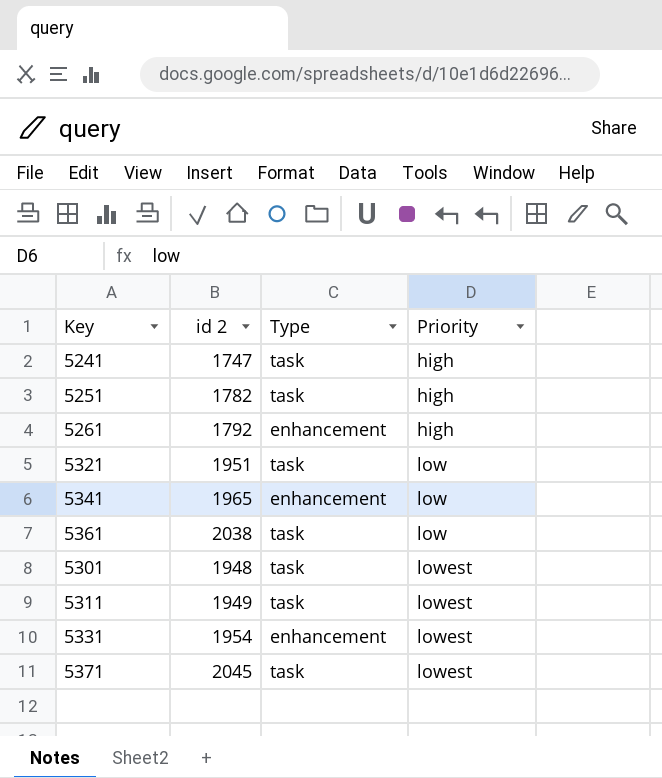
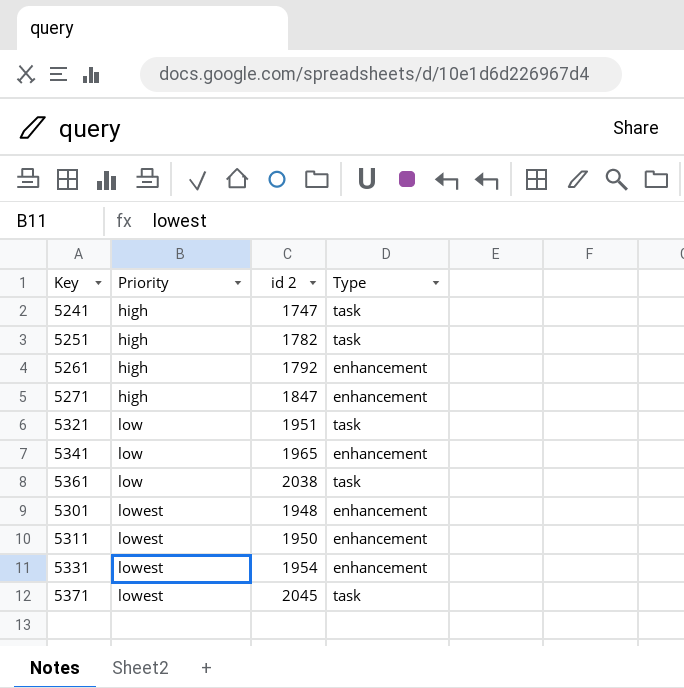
column Priority | position: 4 -> 2
row 5271: none -> high | 1847 | enhancement
5301 | Type: task -> enhancement
5311 | id 2: 1949 -> 1950
5311 | Type: task -> enhancement

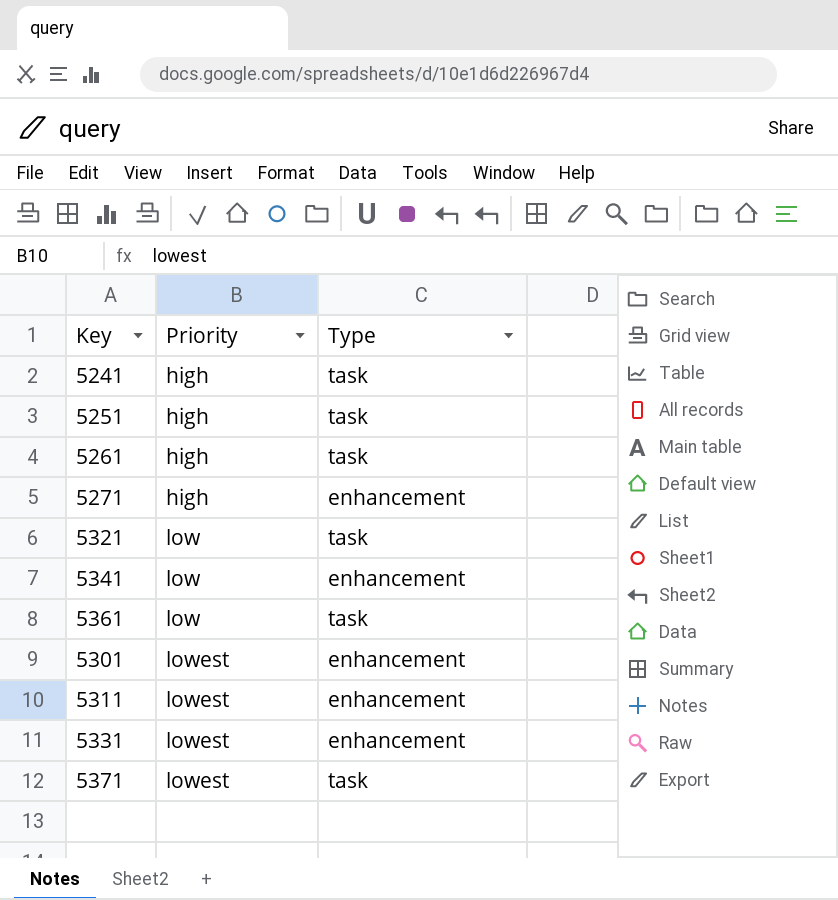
column id 2 | position: 3 -> none
5261 | Type: enhancement -> task

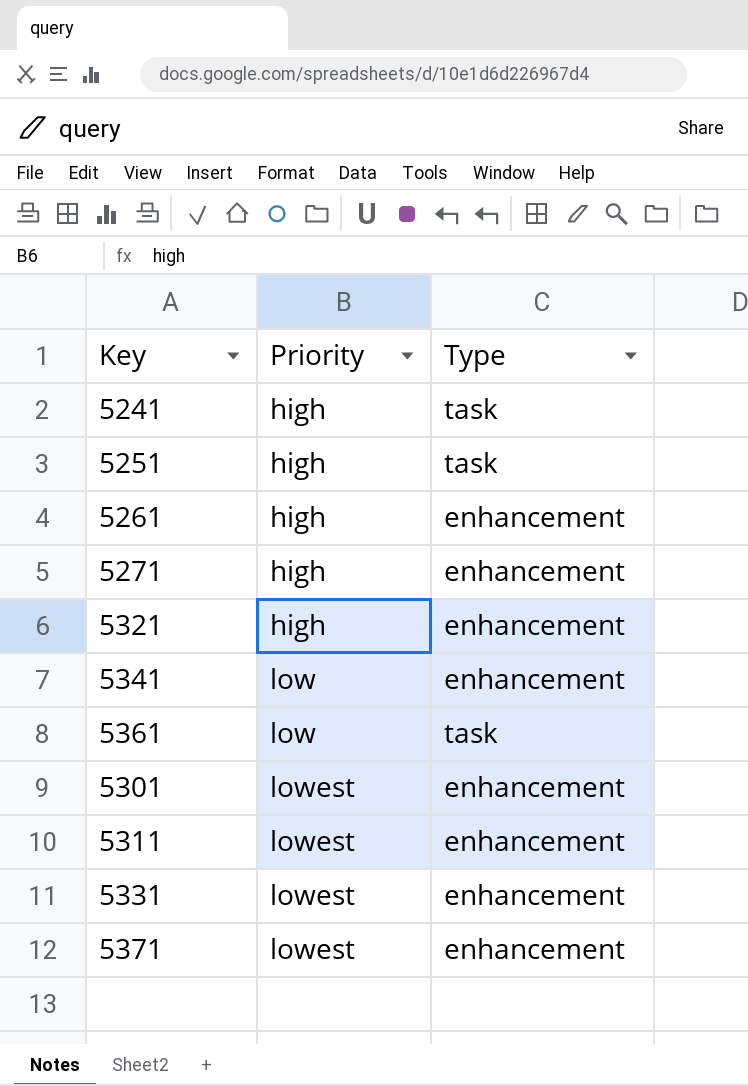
5261 | Type: task -> enhancement
5321 | Priority: low -> high
5321 | Type: task -> enhancement
5371 | Type: task -> enhancement

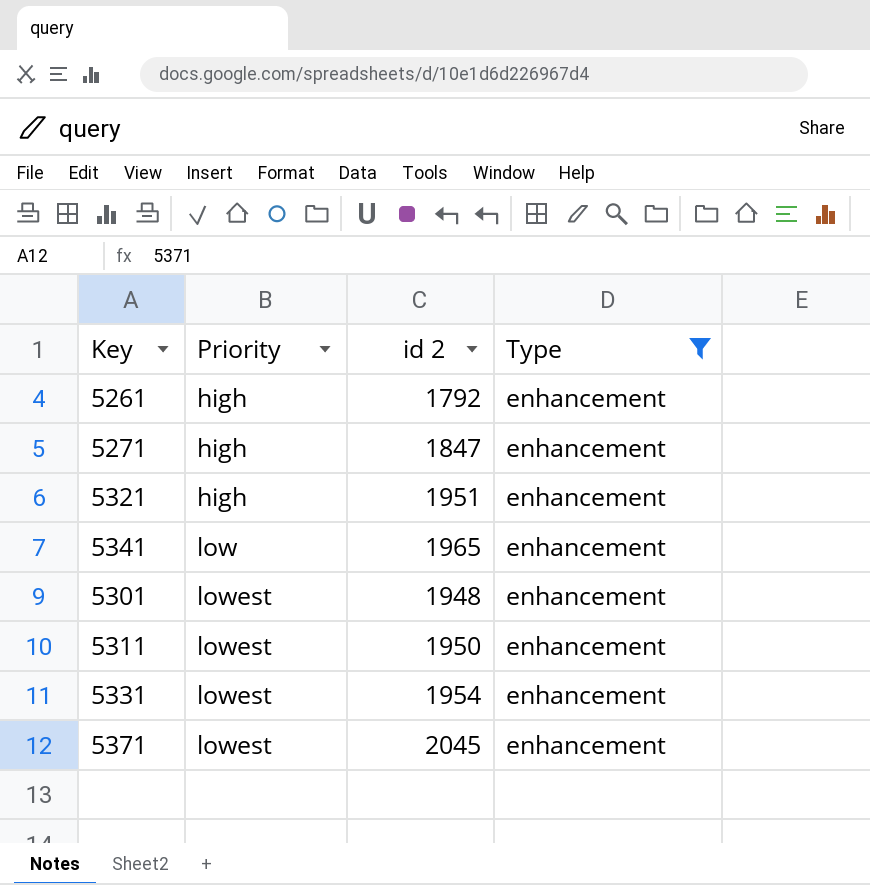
filter: none -> Type = enhancement
column id 2 | position: none -> 3

